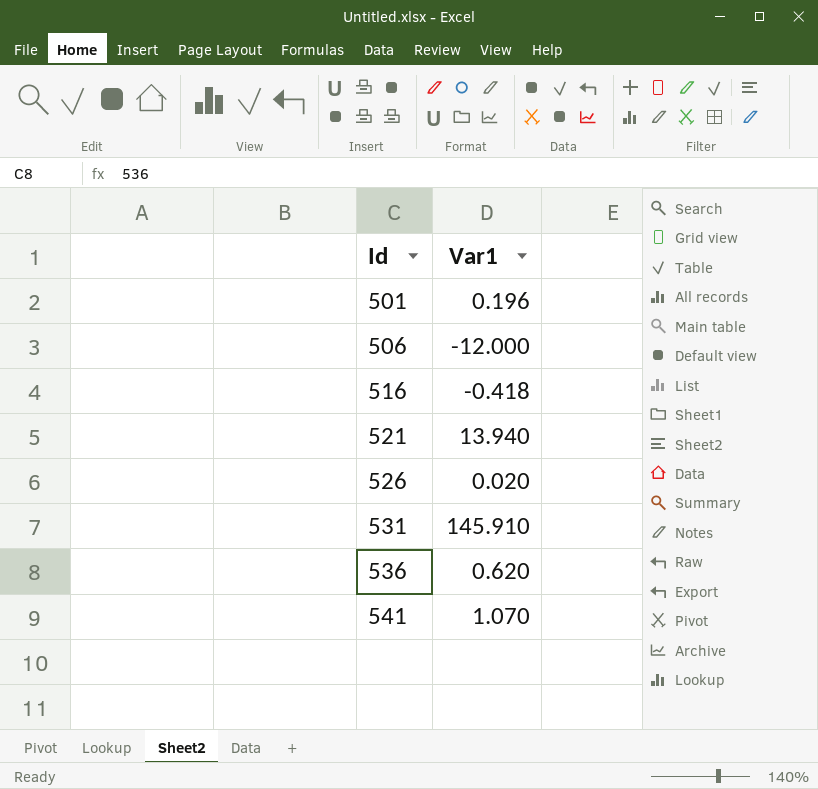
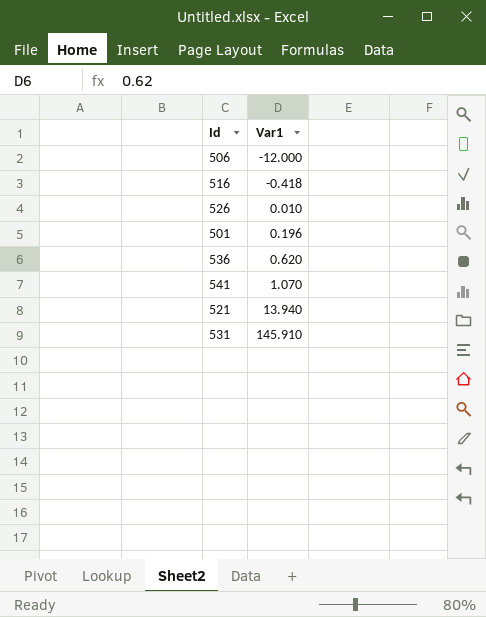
row order: Id ascending -> Var1 ascending
526 | Var1: 0.020 -> 0.010

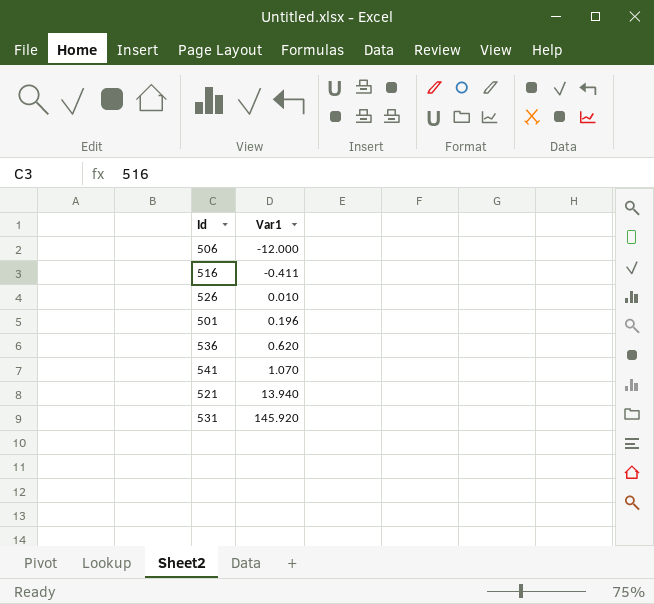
516 | Var1: -0.418 -> -0.411
531 | Var1: 145.910 -> 145.920

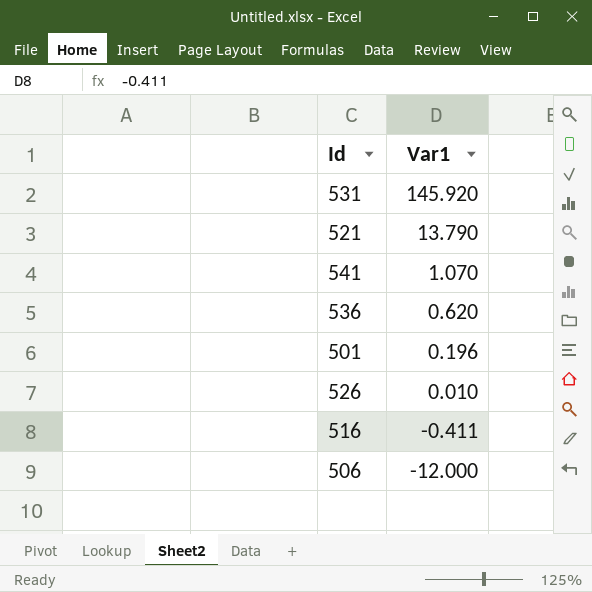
row order: Var1 ascending -> Var1 descending
521 | Var1: 13.940 -> 13.790

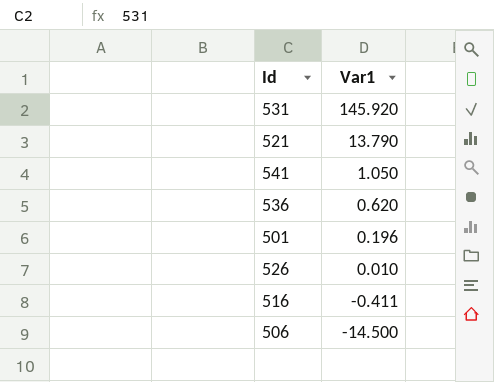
541 | Var1: 1.070 -> 1.050
506 | Var1: -12.000 -> -14.500

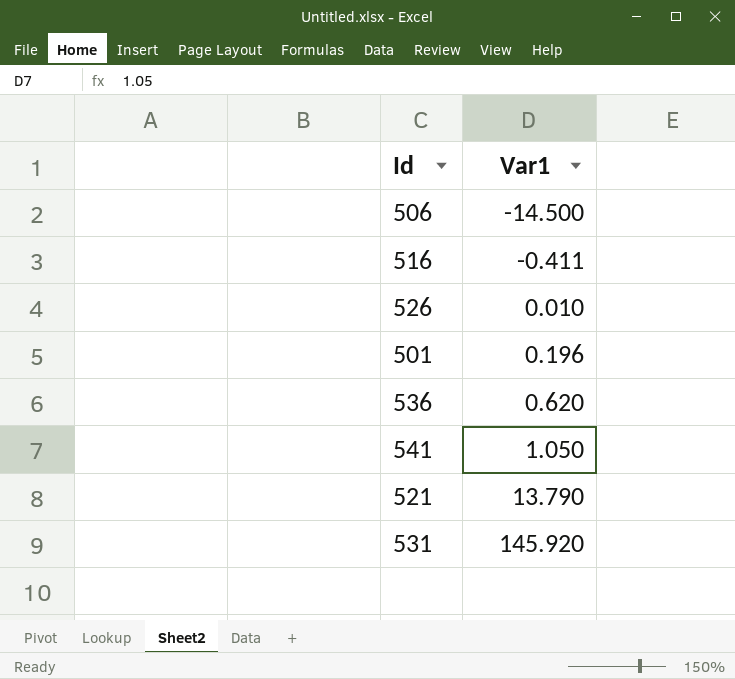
row order: Var1 descending -> Var1 ascending

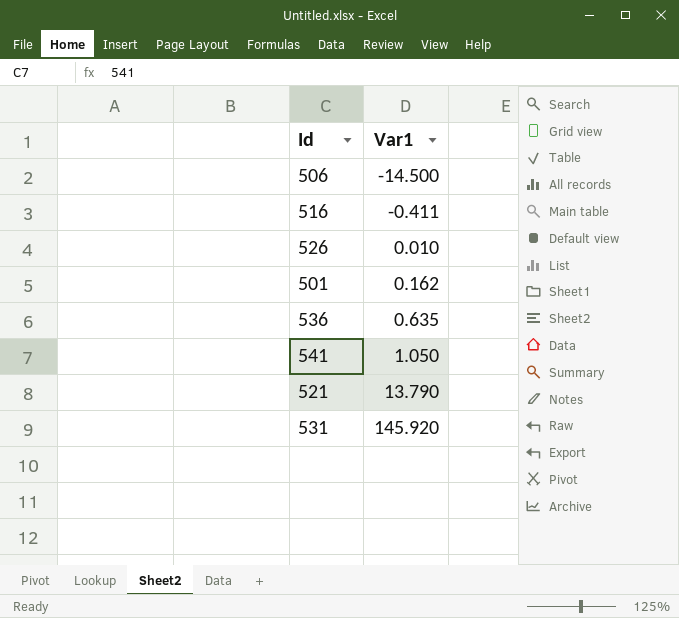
501 | Var1: 0.196 -> 0.162
536 | Var1: 0.620 -> 0.635

